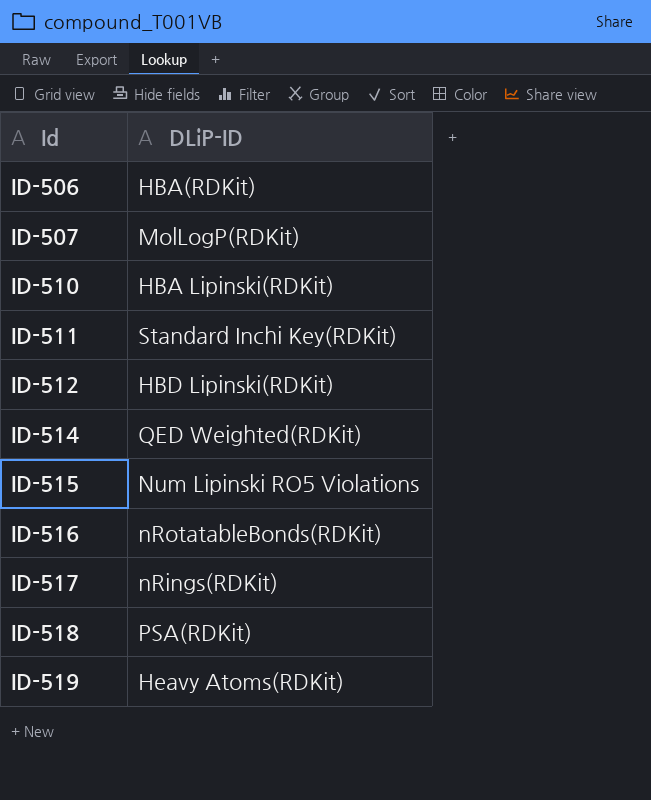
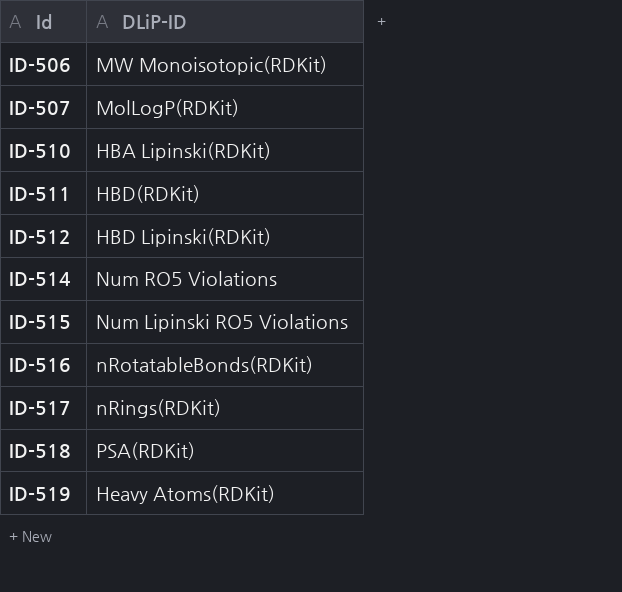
ID-506 | DLiP-ID: HBA(RDKit) -> MW Monoisotopic(RDKit)
ID-511 | DLiP-ID: Standard Inchi Key(RDKit) -> HBD(RDKit)
ID-514 | DLiP-ID: QED Weighted(RDKit) -> Num RO5 Violations

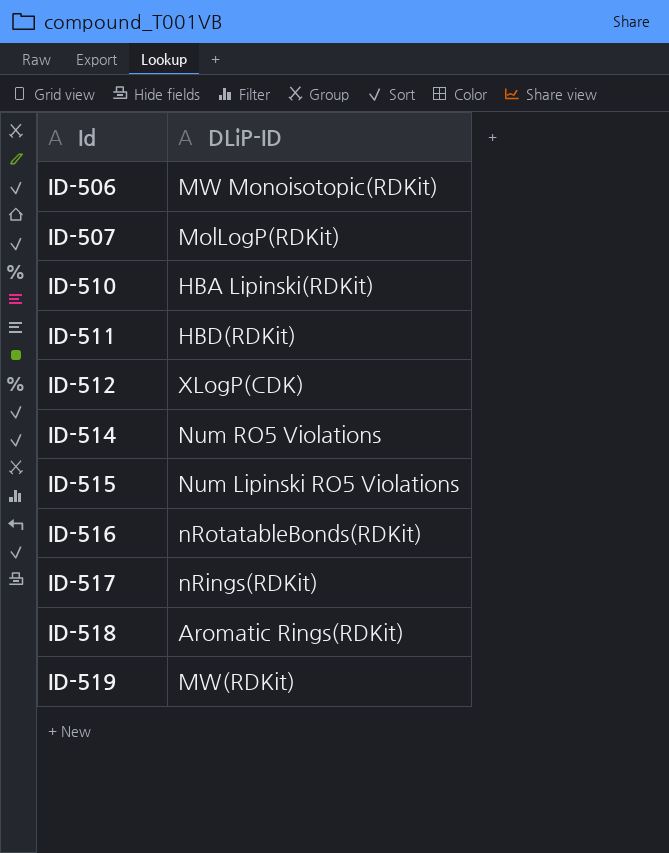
ID-512 | DLiP-ID: HBD Lipinski(RDKit) -> XLogP(CDK)
ID-518 | DLiP-ID: PSA(RDKit) -> Aromatic Rings(RDKit)
ID-519 | DLiP-ID: Heavy Atoms(RDKit) -> MW(RDKit)

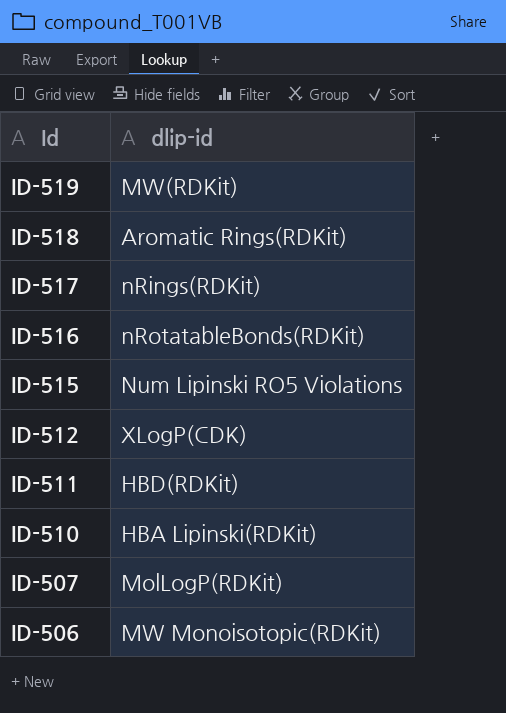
row order: Id ascending -> Id descending
column name: DLiP-ID -> dlip-id
row ID-514: Num RO5 Violations -> none

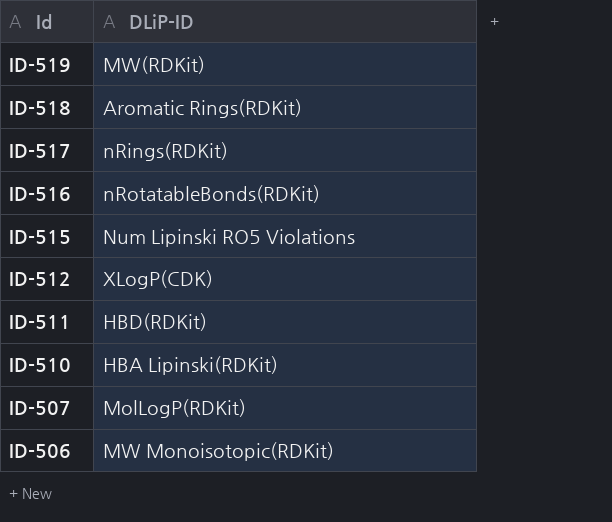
column name: dlip-id -> DLiP-ID

